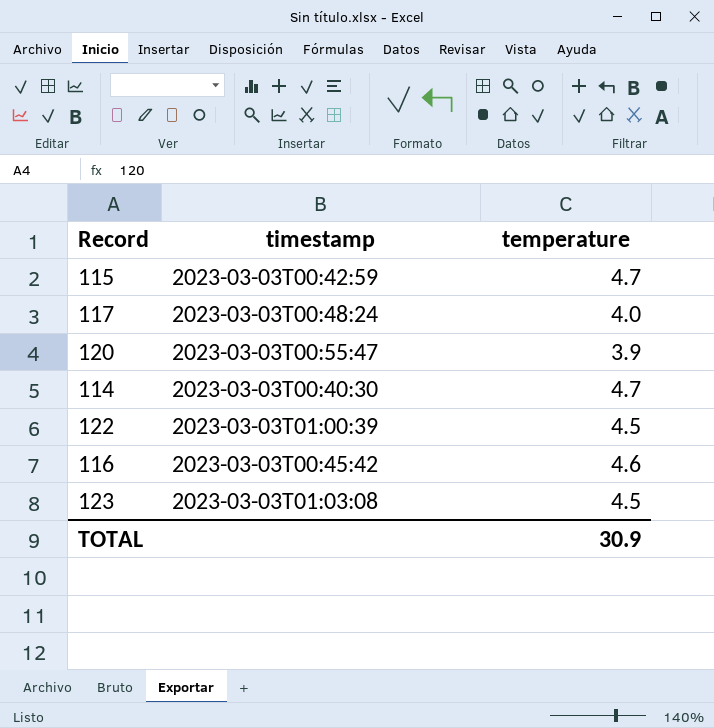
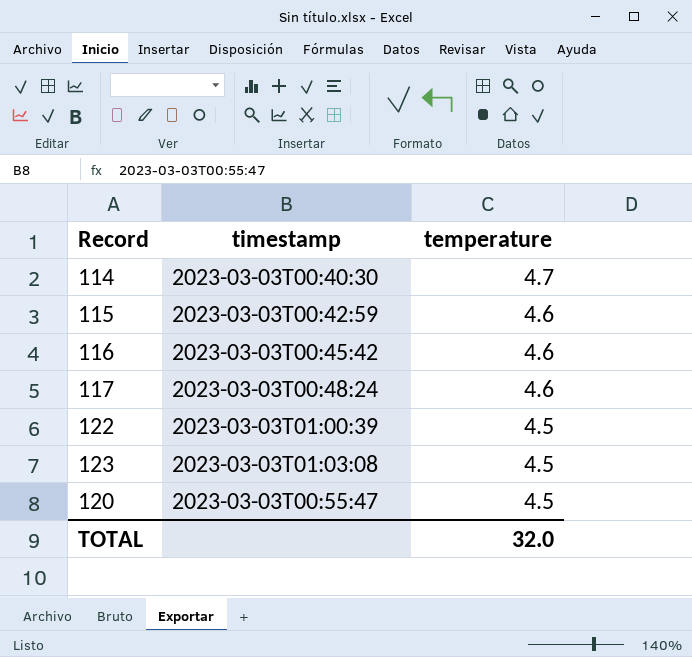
row order: none -> temperature descending
115 | temperature: 4.7 -> 4.6
117 | temperature: 4.0 -> 4.6
120 | temperature: 3.9 -> 4.5
TOTAL | temperature: 30.9 -> 32.0

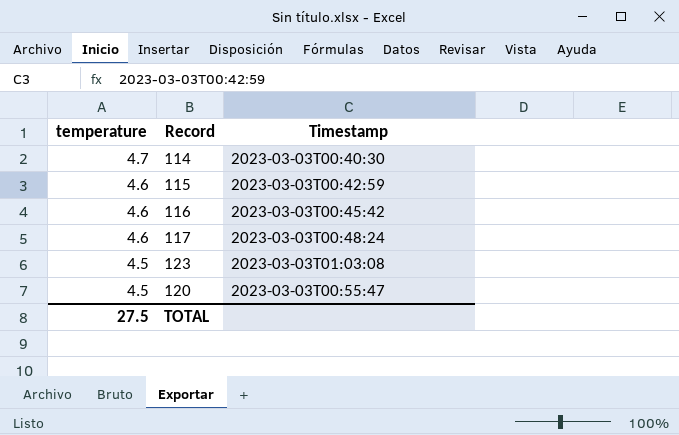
column temperature | position: 3 -> 1
column name: timestamp -> Timestamp
row 122: 2023-03-03T01:00:39 | 4.5 -> none
TOTAL | temperature: 32.0 -> 27.5

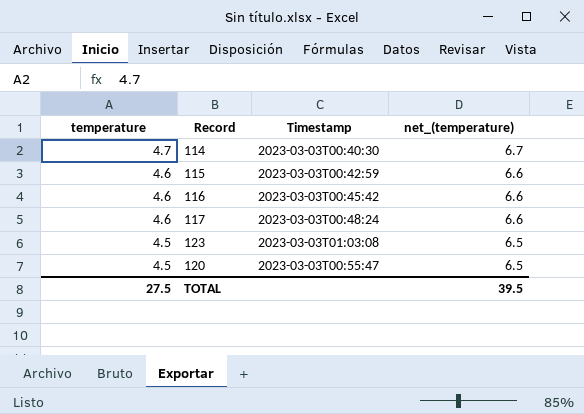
column net_(temperature) | formula: none -> [temperature] + 2

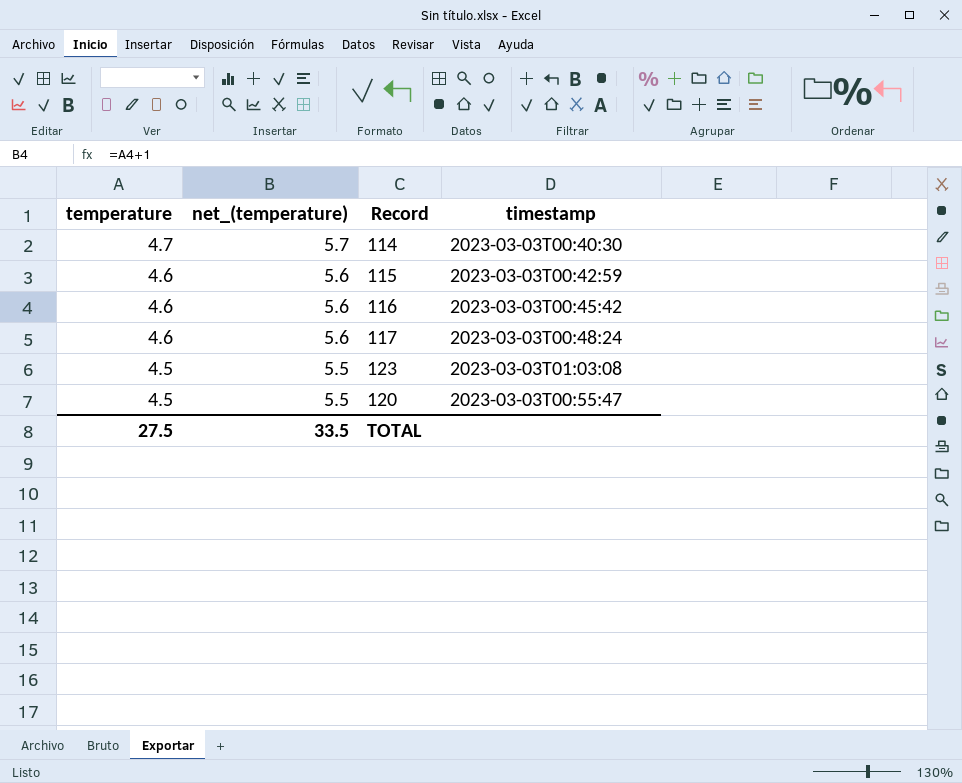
column net_(temperature) | formula: [temperature] + 2 -> [temperature] + 1
column net_(temperature) | position: 4 -> 2
column name: Timestamp -> timestamp
TOTAL | net_(temperature): 39.5 -> 33.5

